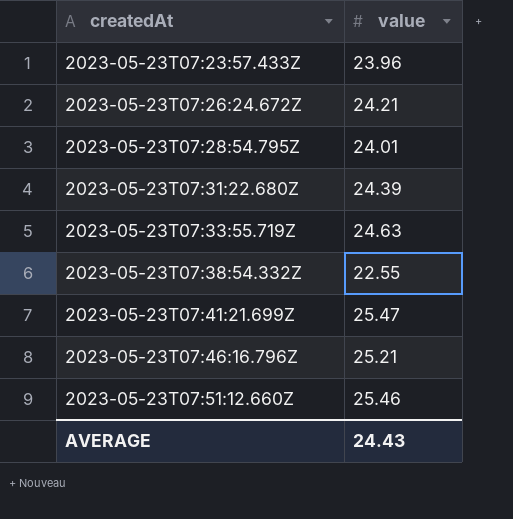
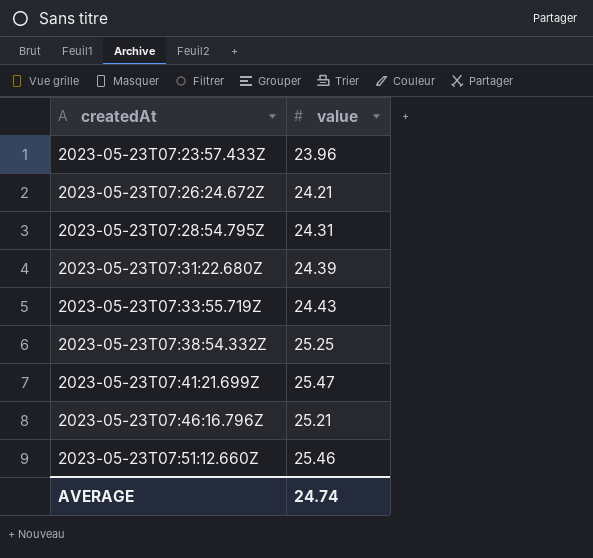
2023-05-23T07:28:54.795Z | value: 24.01 -> 24.31
2023-05-23T07:33:55.719Z | value: 24.63 -> 24.43
2023-05-23T07:38:54.332Z | value: 22.55 -> 25.25
AVERAGE | value: 24.43 -> 24.74

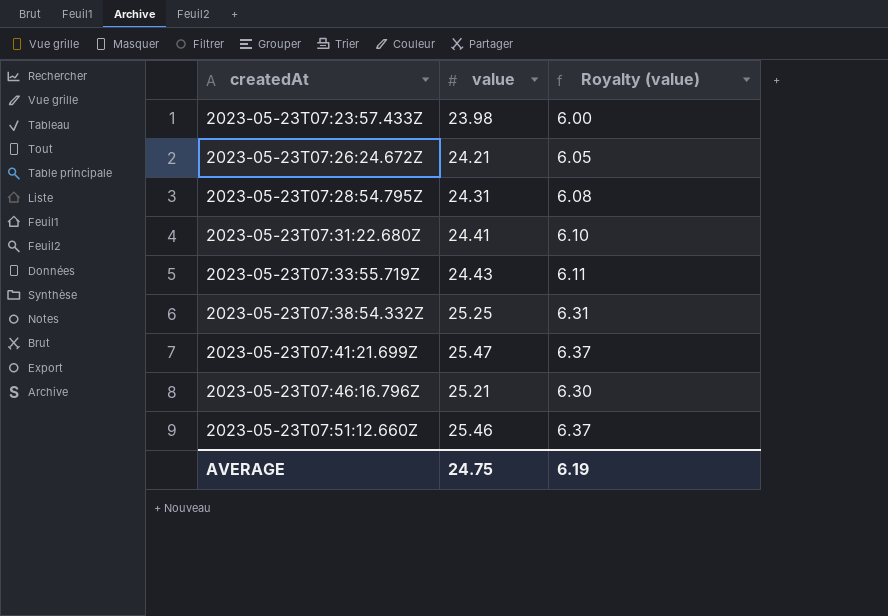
column Royalty (value) | formula: none -> [value] * 0.25
2023-05-23T07:23:57.433Z | value: 23.96 -> 23.98
2023-05-23T07:31:22.680Z | value: 24.39 -> 24.41
AVERAGE | value: 24.74 -> 24.75

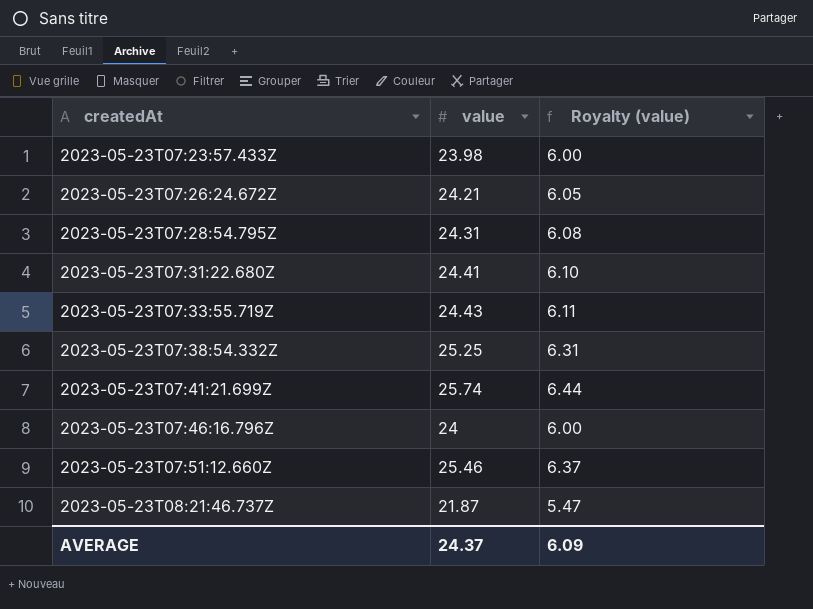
2023-05-23T07:41:21.699Z | value: 25.47 -> 25.74
2023-05-23T07:41:21.699Z | Royalty (value): 6.37 -> 6.44
2023-05-23T07:46:16.796Z | value: 25.21 -> 24
2023-05-23T07:46:16.796Z | Royalty (value): 6.30 -> 6.00
row 2023-05-23T08:21:46.737Z: none -> 21.87 | 5.47
AVERAGE | value: 24.75 -> 24.37
AVERAGE | Royalty (value): 6.19 -> 6.09

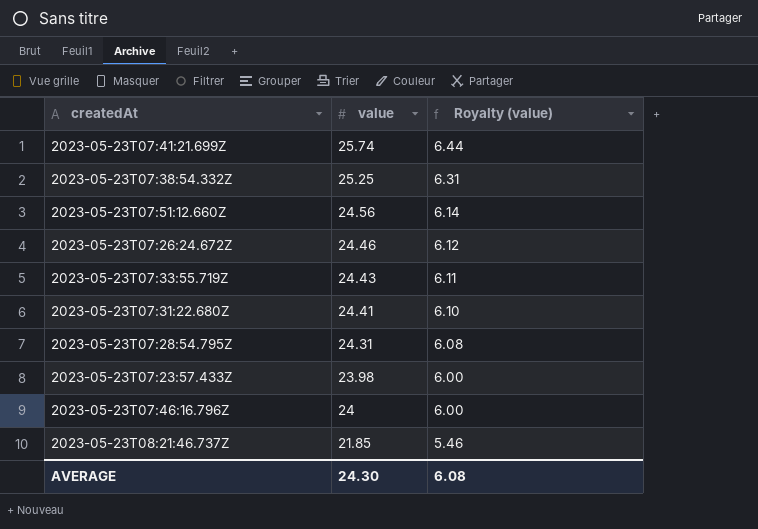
row order: createdAt ascending -> Royalty (value) descending
2023-05-23T07:51:12.660Z | value: 25.46 -> 24.56
2023-05-23T07:51:12.660Z | Royalty (value): 6.37 -> 6.14
2023-05-23T07:26:24.672Z | value: 24.21 -> 24.46
2023-05-23T07:26:24.672Z | Royalty (value): 6.05 -> 6.12
2023-05-23T08:21:46.737Z | value: 21.87 -> 21.85
2023-05-23T08:21:46.737Z | Royalty (value): 5.47 -> 5.46
AVERAGE | value: 24.37 -> 24.30
AVERAGE | Royalty (value): 6.09 -> 6.08

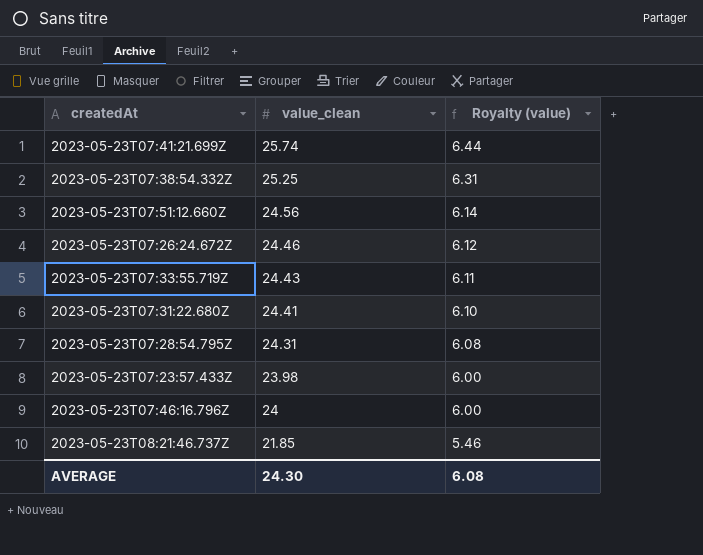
column name: value -> value_clean

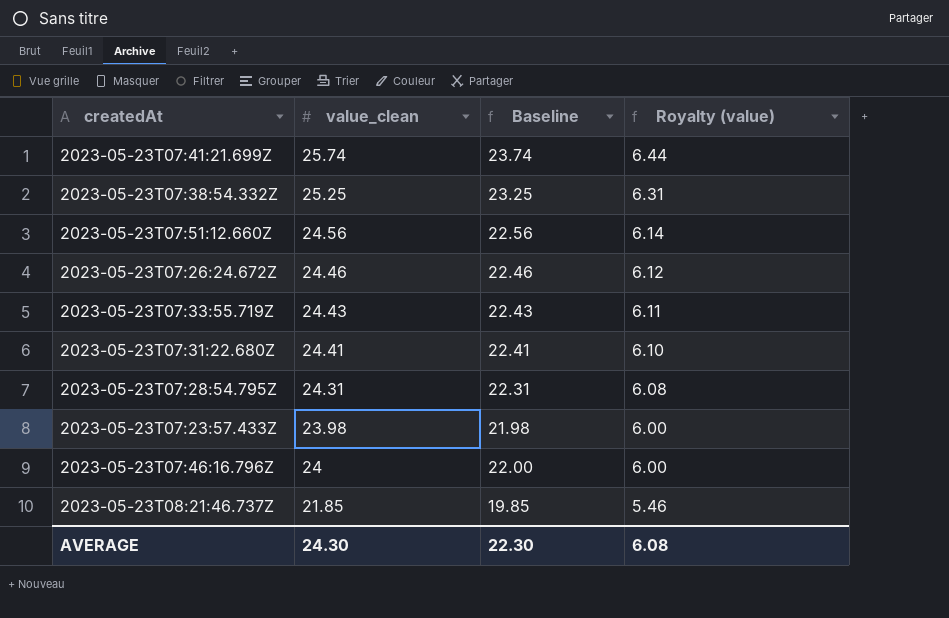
column Baseline | formula: none -> [value_clean] - 2

